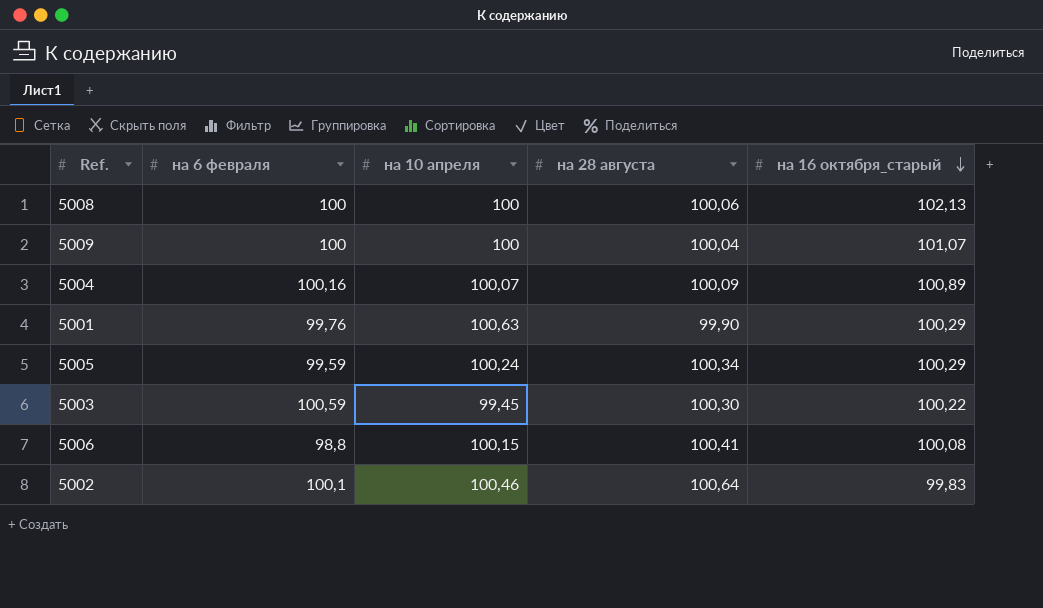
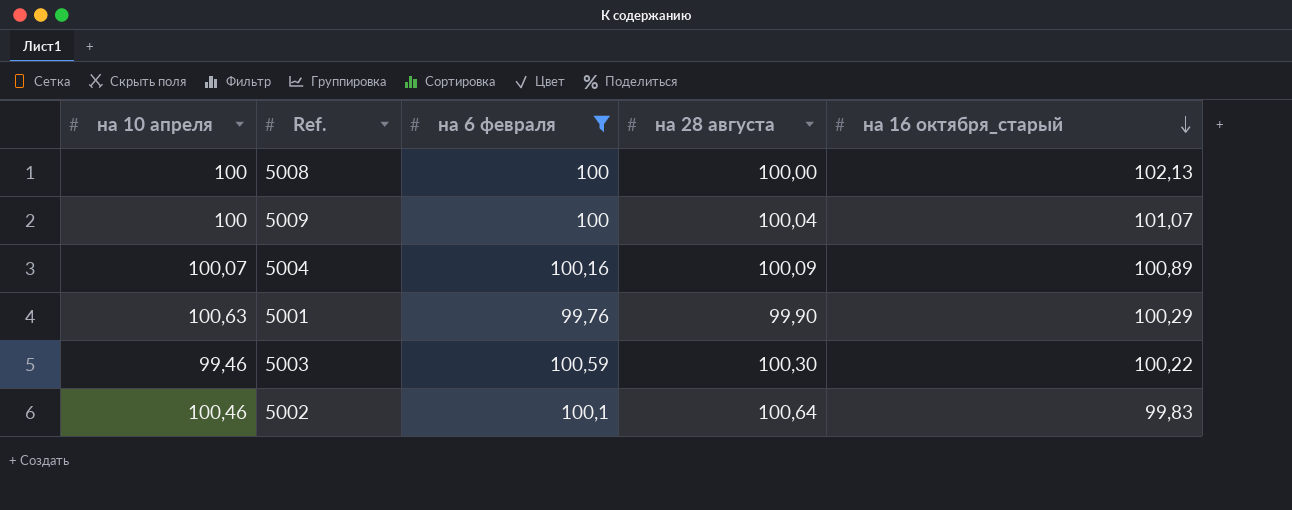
filter: none -> на 6 февраля >= 99,76
column на 10 апреля | position: 3 -> 1
5008 | на 28 августа: 100,06 -> 100,00
5003 | на 10 апреля: 99,45 -> 99,46

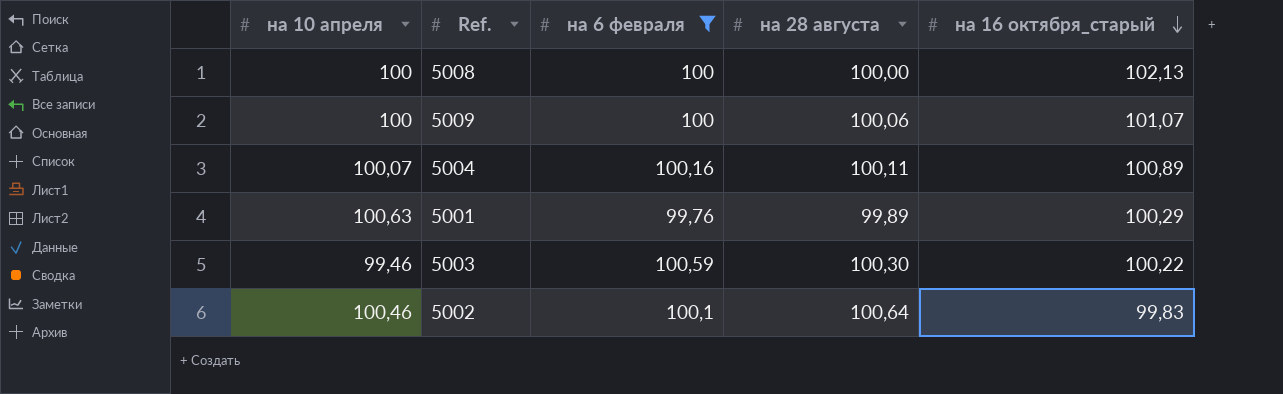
5009 | на 28 августа: 100,04 -> 100,06
5004 | на 28 августа: 100,09 -> 100,11
5001 | на 28 августа: 99,90 -> 99,89

